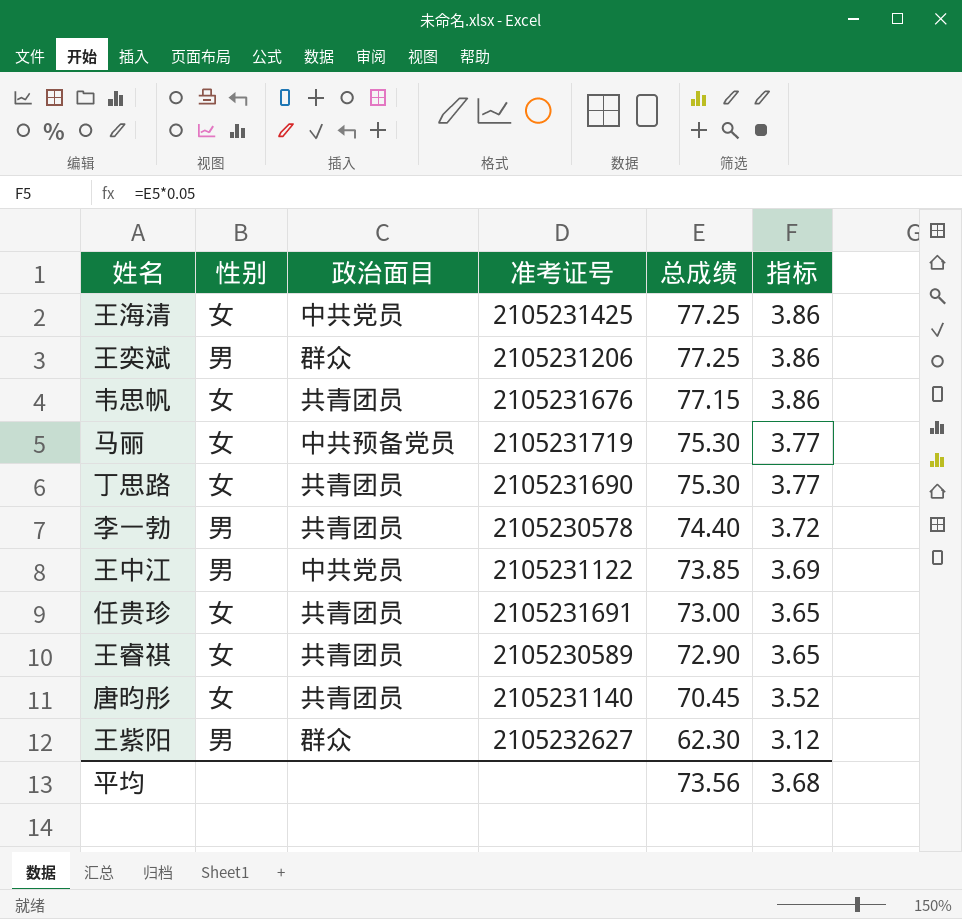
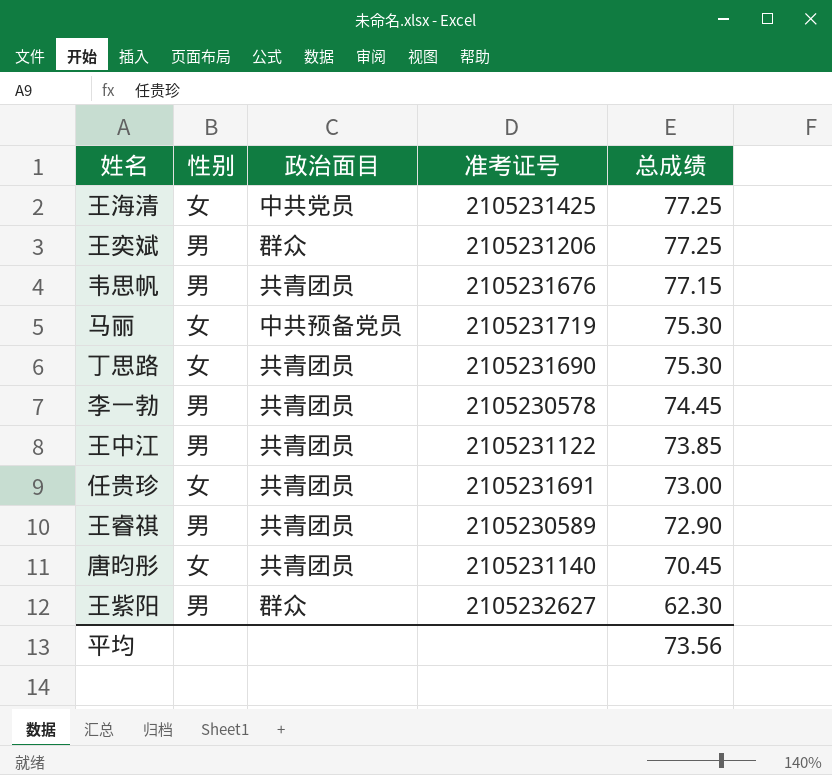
column 指标 | formula: [总成绩] * 0.05 -> none
韦思帆 | 性别: 女 -> 男
李一勃 | 总成绩: 74.40 -> 74.45
王中江 | 政治面目: 中共党员 -> 共青团员
王睿祺 | 性别: 女 -> 男

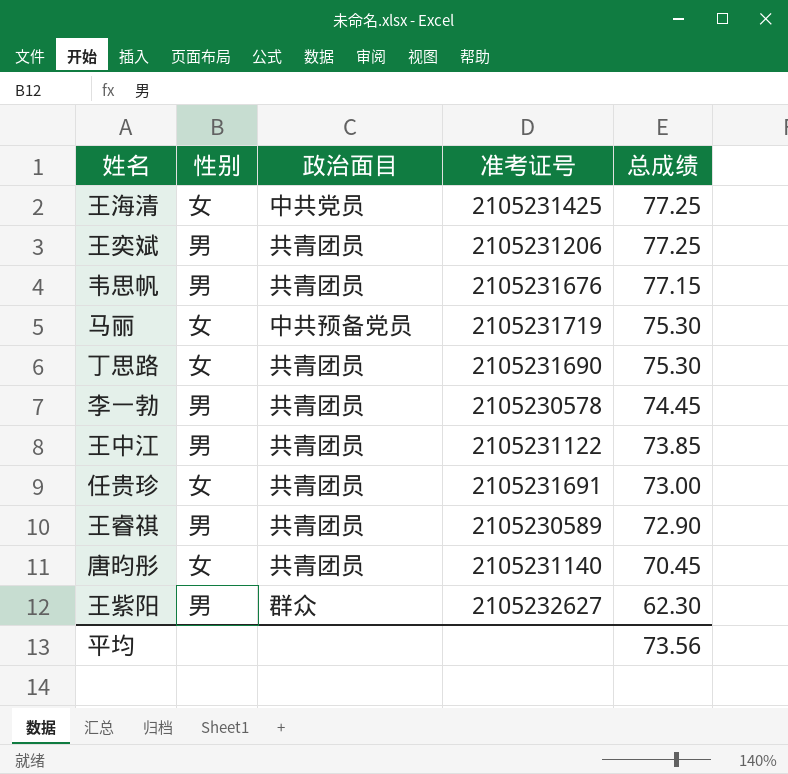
王奕斌 | 政治面目: 群众 -> 共青团员

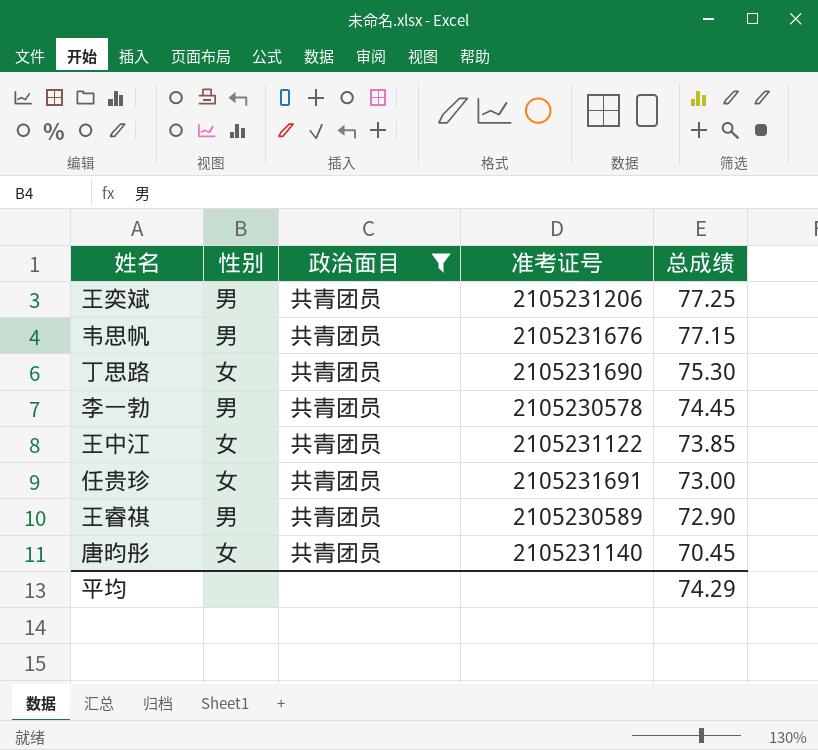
filter: none -> 政治面目 = 共青团员
王中江 | 性别: 男 -> 女
平均 | 总成绩: 73.56 -> 74.29

